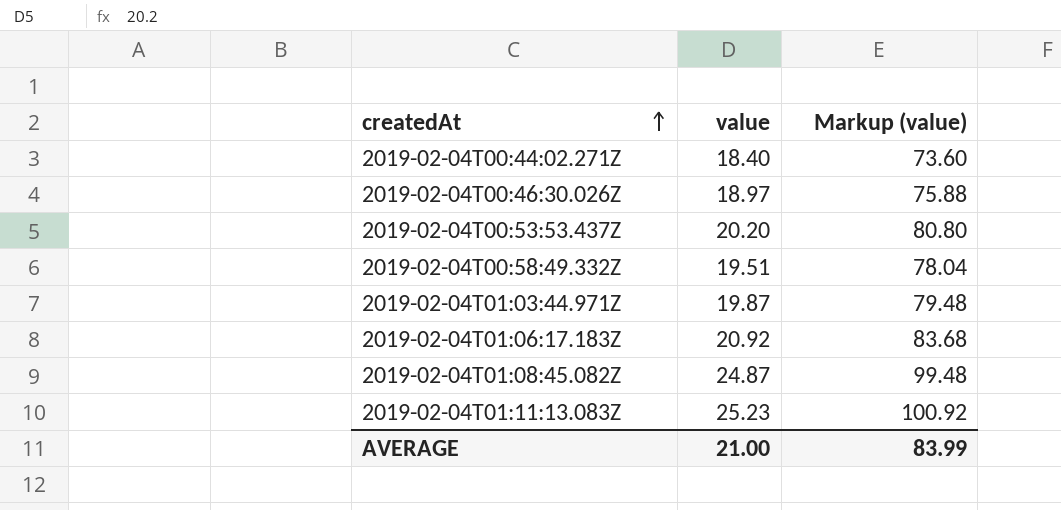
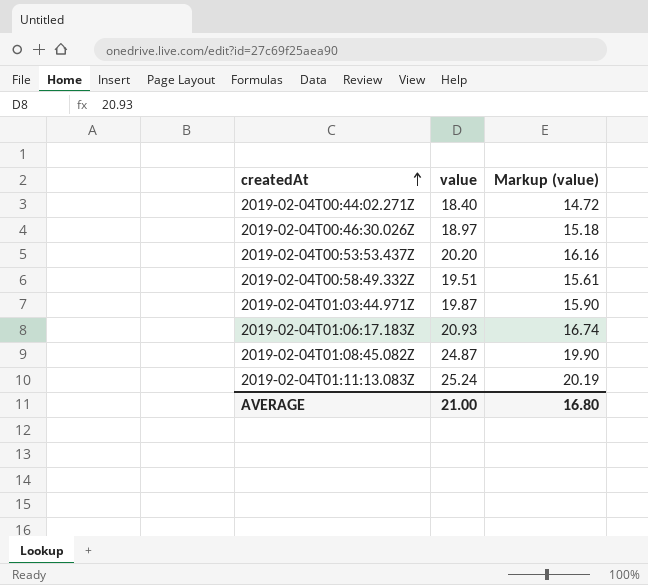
column Markup (value) | formula: [value] * 4 -> [value] * 0.8
2019-02-04T01:06:17.183Z | value: 20.92 -> 20.93
2019-02-04T01:11:13.083Z | value: 25.23 -> 25.24
AVERAGE | Markup (value): 83.99 -> 16.80

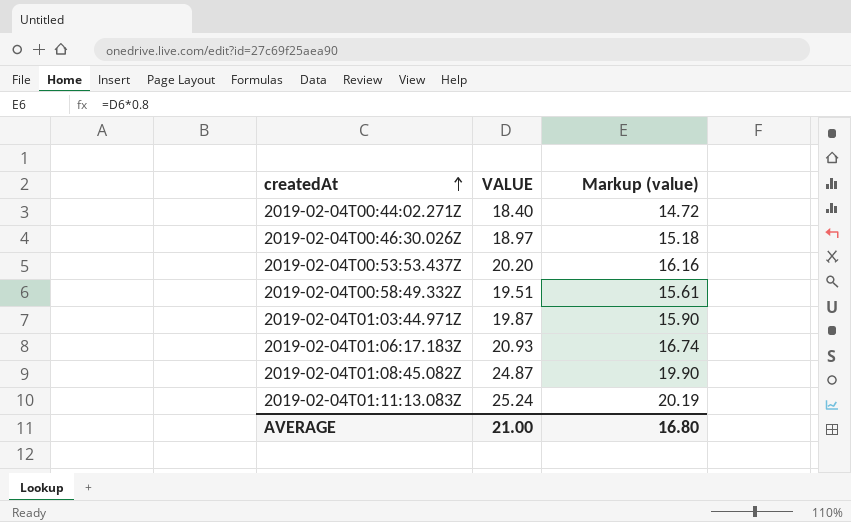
column name: value -> VALUE

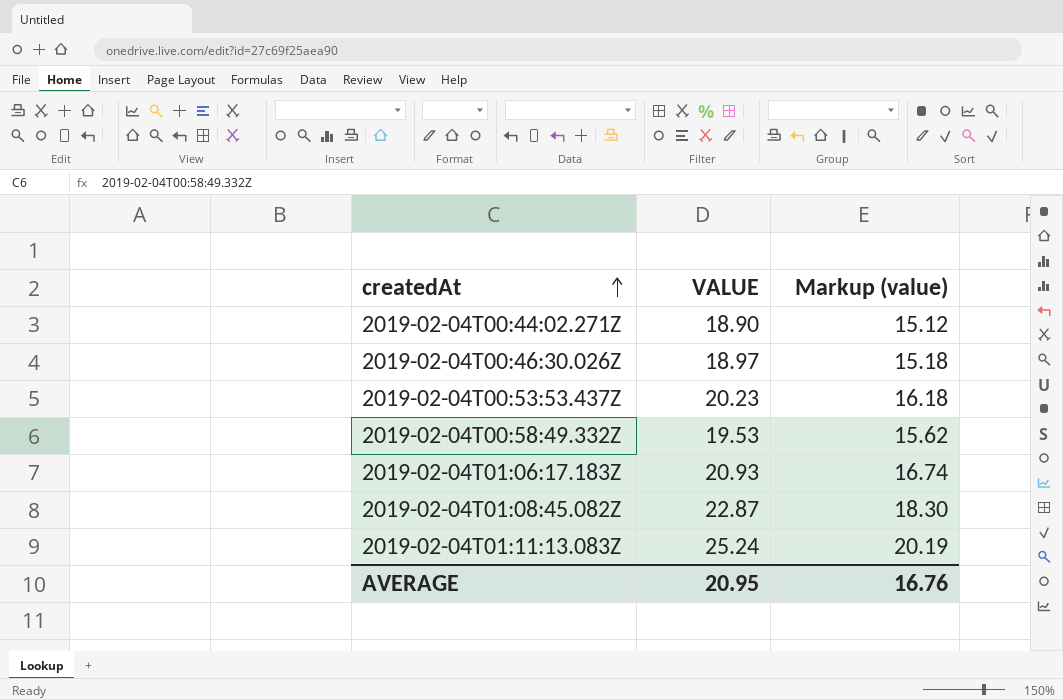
row 2019-02-04T01:03:44.971Z: 19.87 | 15.90 -> none
2019-02-04T00:44:02.271Z | VALUE: 18.40 -> 18.90
2019-02-04T00:44:02.271Z | Markup (value): 14.72 -> 15.12
2019-02-04T00:53:53.437Z | VALUE: 20.20 -> 20.23
2019-02-04T00:53:53.437Z | Markup (value): 16.16 -> 16.18
2019-02-04T00:58:49.332Z | VALUE: 19.51 -> 19.53
2019-02-04T00:58:49.332Z | Markup (value): 15.61 -> 15.62
2019-02-04T01:08:45.082Z | VALUE: 24.87 -> 22.87
2019-02-04T01:08:45.082Z | Markup (value): 19.90 -> 18.30
AVERAGE | VALUE: 21.00 -> 20.95
AVERAGE | Markup (value): 16.80 -> 16.76

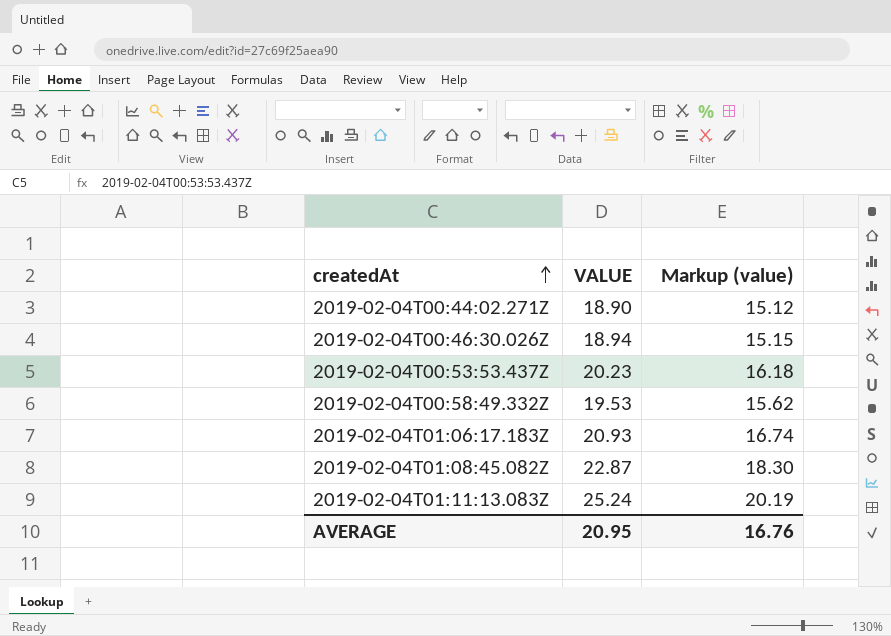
2019-02-04T00:46:30.026Z | VALUE: 18.97 -> 18.94
2019-02-04T00:46:30.026Z | Markup (value): 15.18 -> 15.15

